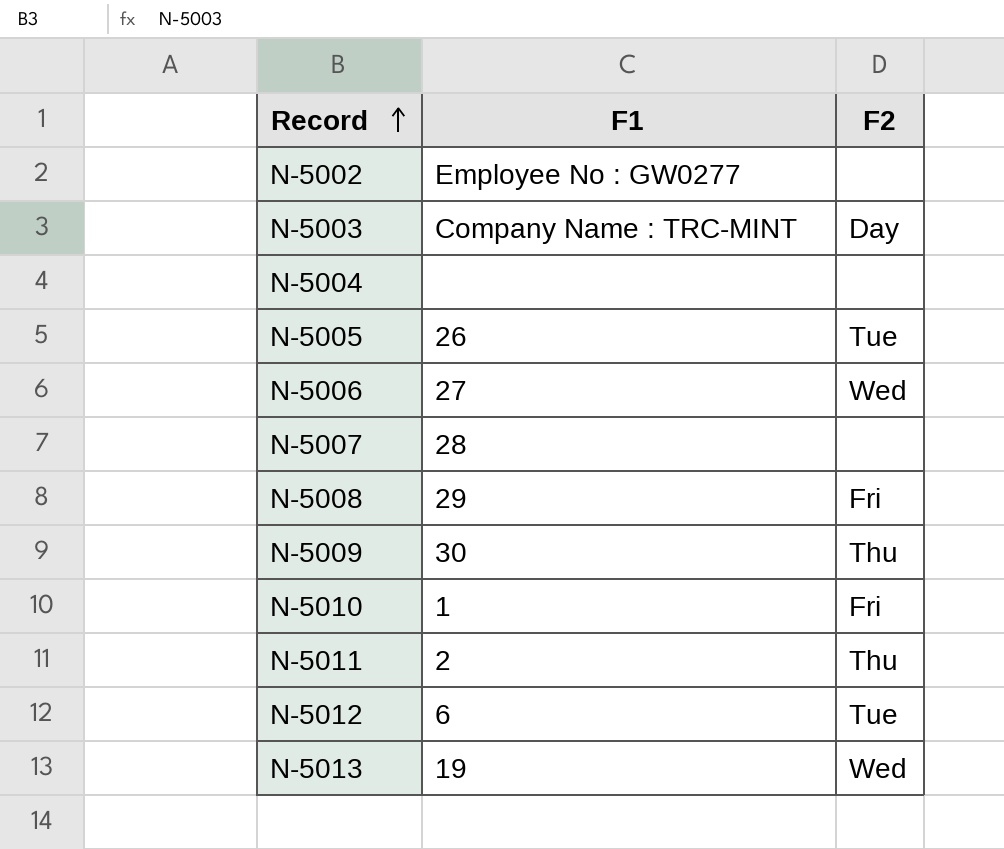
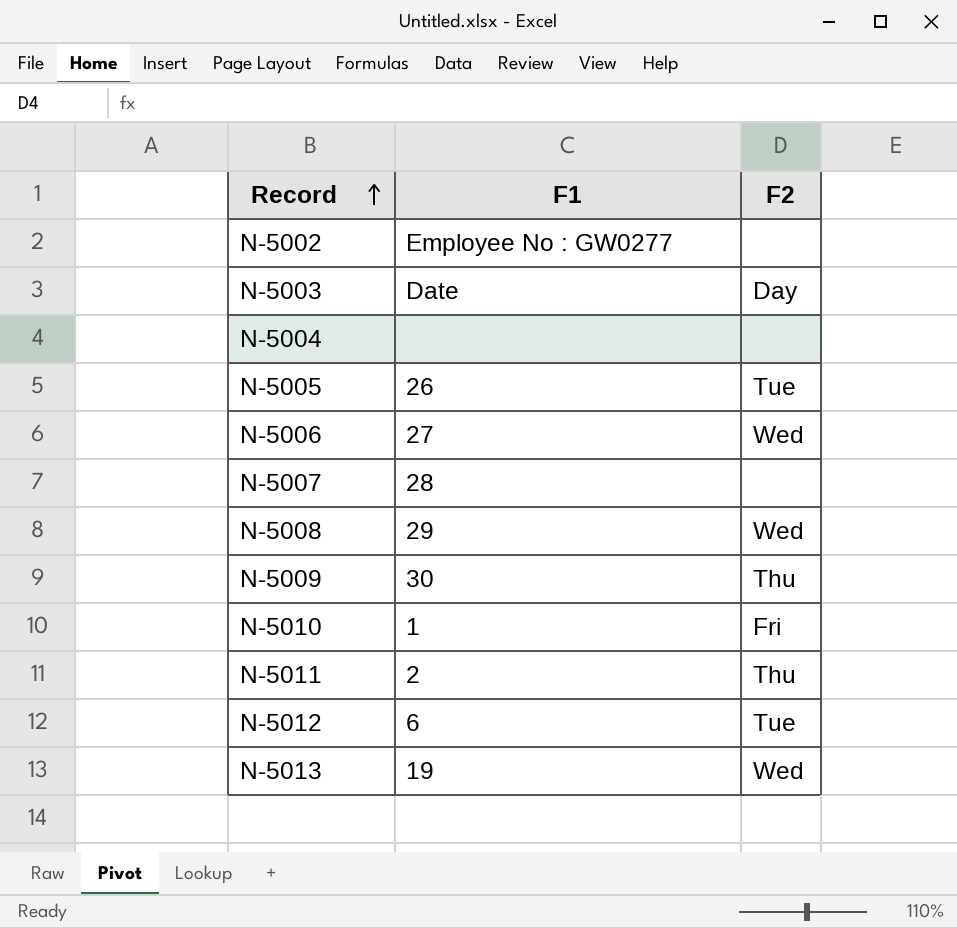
N-5003 | F1: Company Name : TRC-MINT -> Date
N-5008 | F2: Fri -> Wed

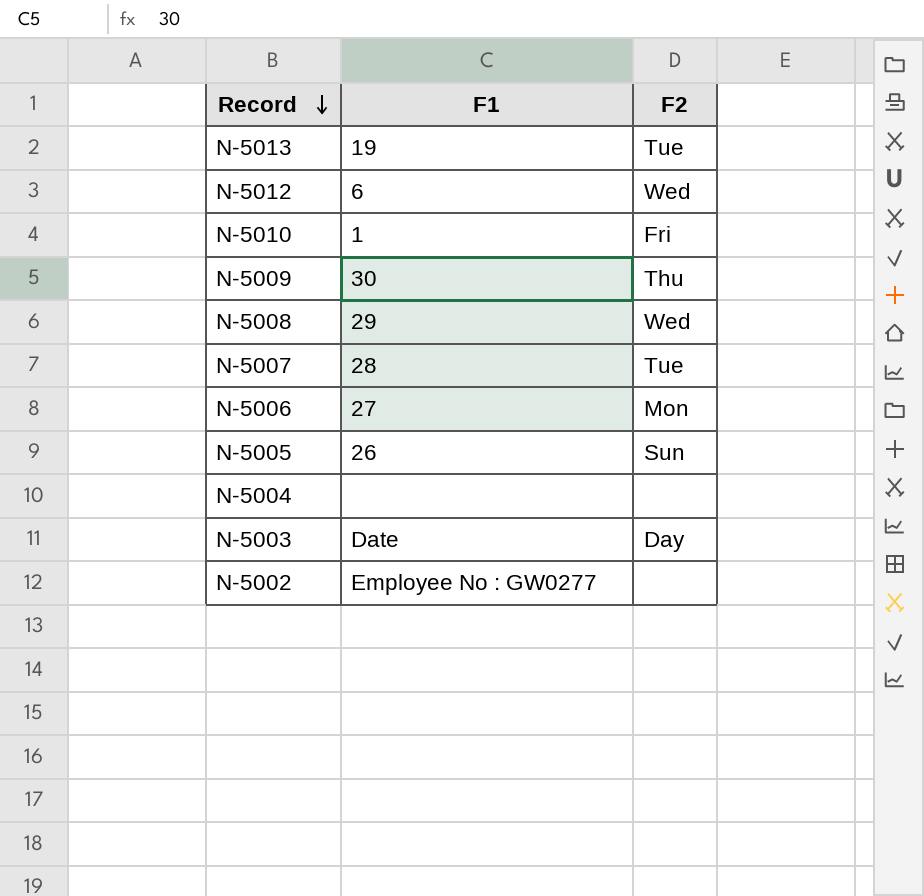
row order: Record ascending -> Record descending
row N-5011: 2 | Thu -> none
N-5013 | F2: Wed -> Tue
N-5012 | F2: Tue -> Wed
N-5007 | F2: none -> Tue
N-5006 | F2: Wed -> Mon
N-5005 | F2: Tue -> Sun

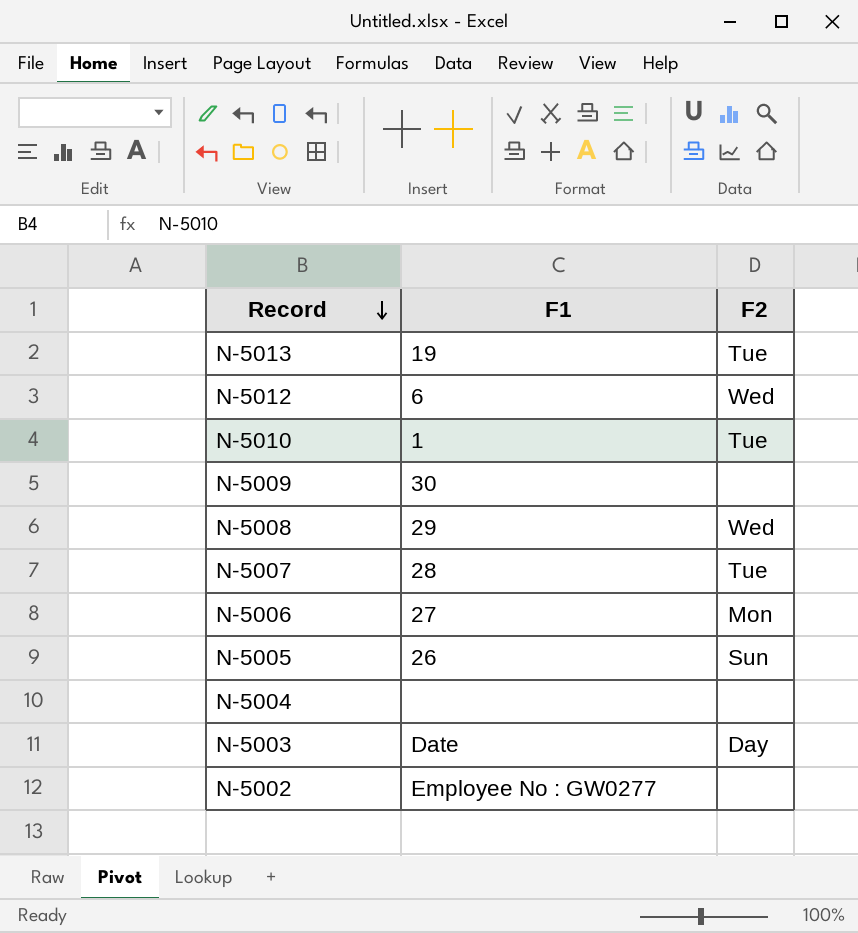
N-5010 | F2: Fri -> Tue
N-5009 | F2: Thu -> none

